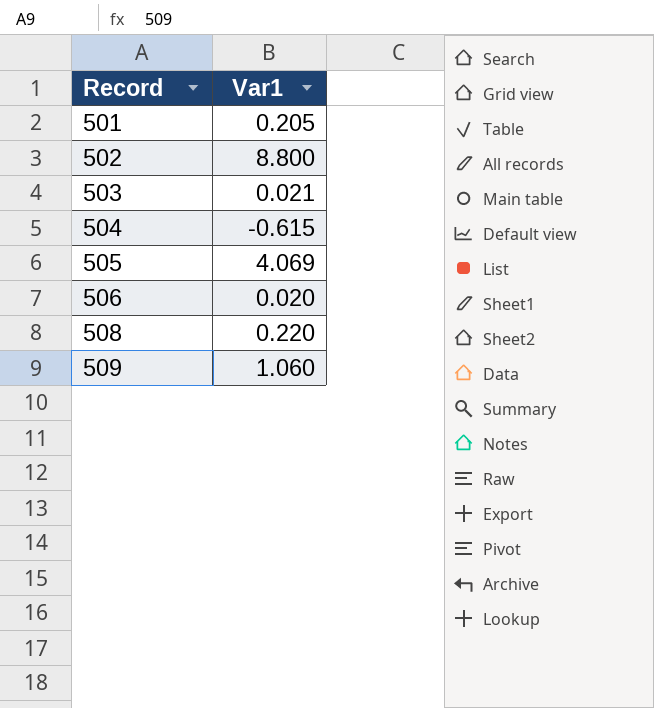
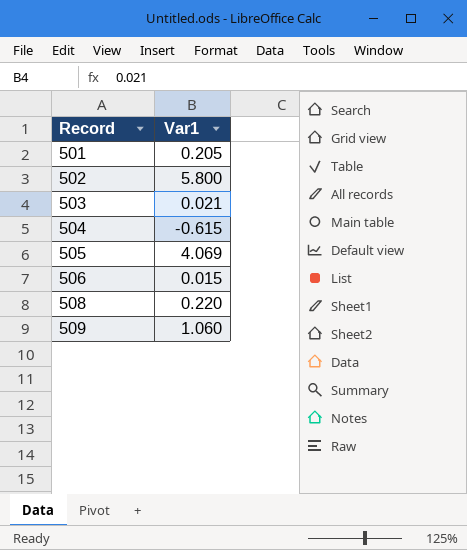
502 | Var1: 8.800 -> 5.800
506 | Var1: 0.020 -> 0.015

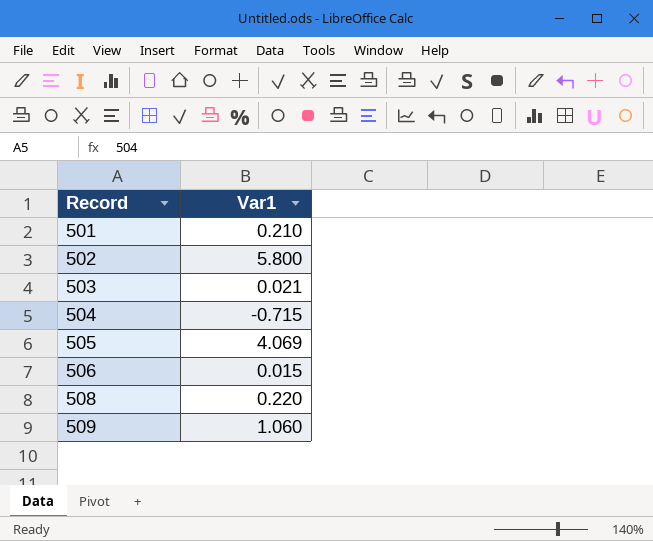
501 | Var1: 0.205 -> 0.210
504 | Var1: -0.615 -> -0.715

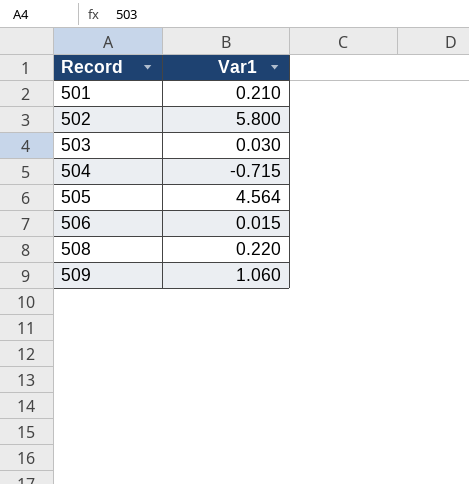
503 | Var1: 0.021 -> 0.030
505 | Var1: 4.069 -> 4.564

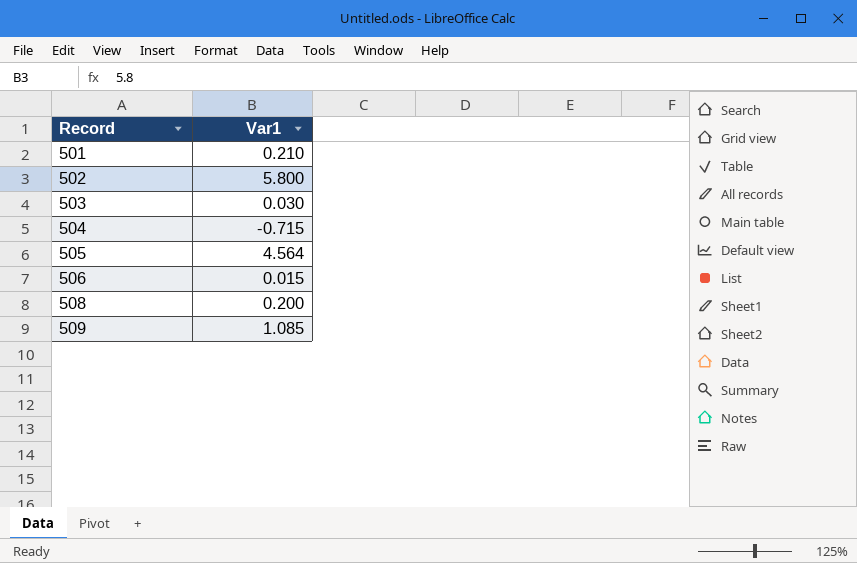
508 | Var1: 0.220 -> 0.200
509 | Var1: 1.060 -> 1.085

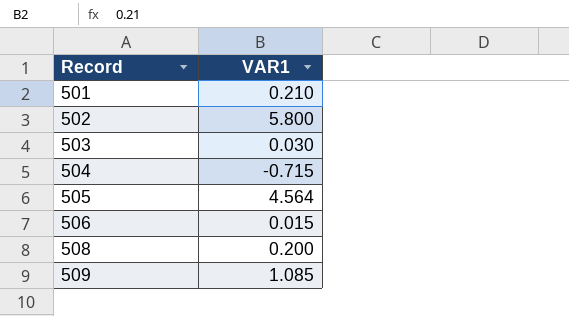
column name: Var1 -> VAR1

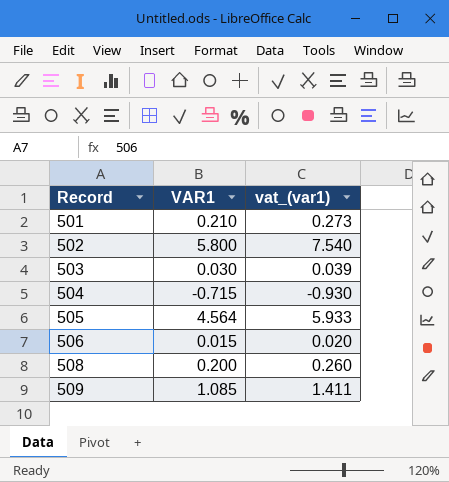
column vat_(var1) | formula: none -> [VAR1] * 1.3

